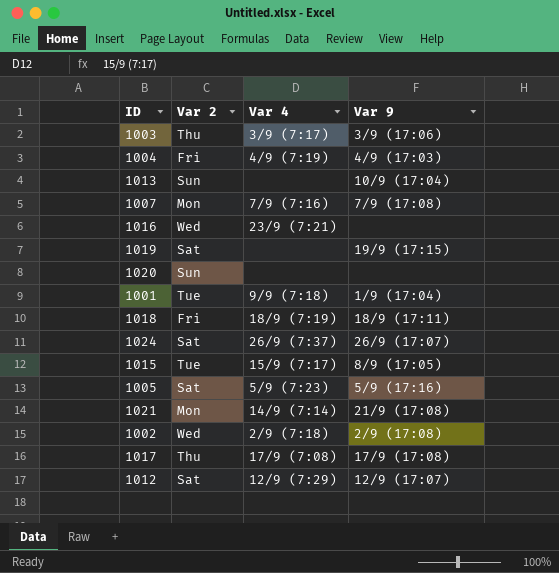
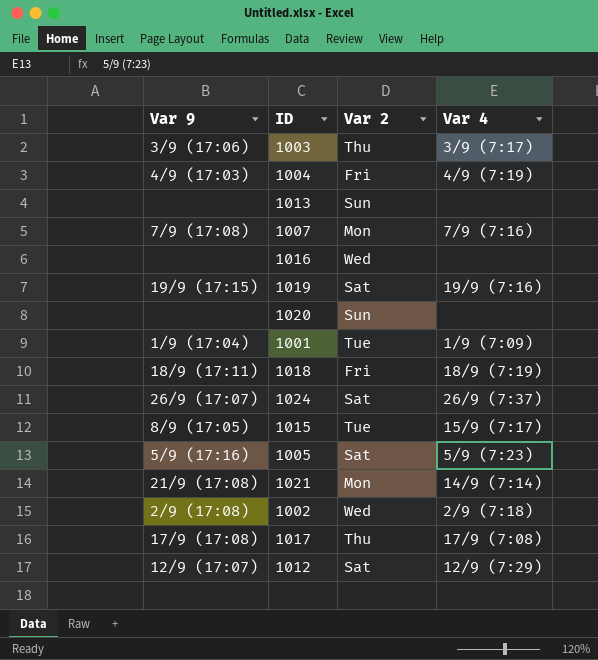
column Var 9 | position: 4 -> 1
1013 | Var 9: 10/9 (17:04) -> none
1016 | Var 4: 23/9 (7:21) -> none
1019 | Var 4: none -> 19/9 (7:16)
1001 | Var 4: 9/9 (7:18) -> 1/9 (7:09)

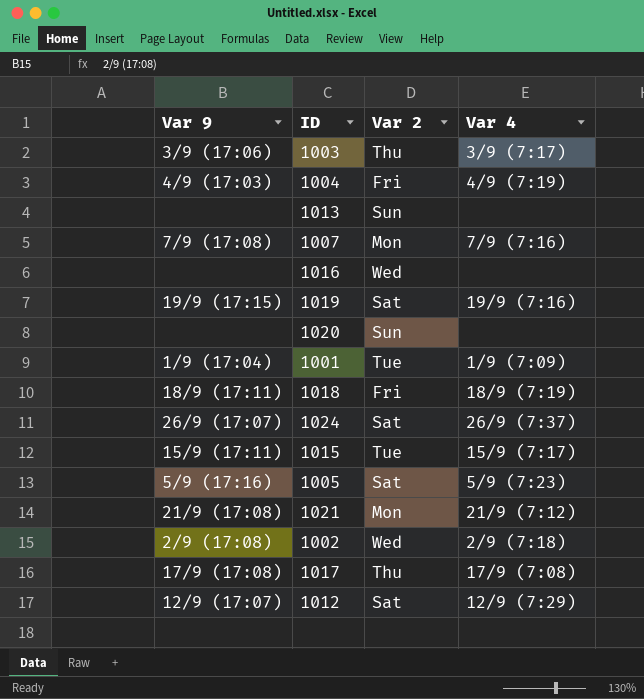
1015 | Var 9: 8/9 (17:05) -> 15/9 (17:11)
1021 | Var 4: 14/9 (7:14) -> 21/9 (7:12)

